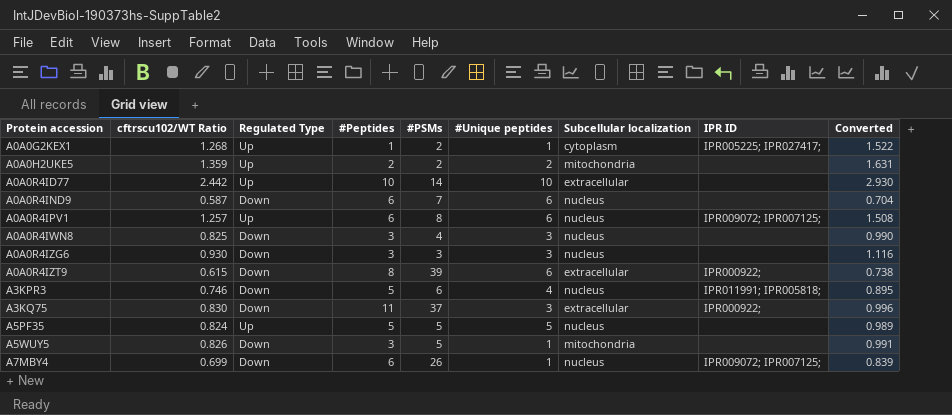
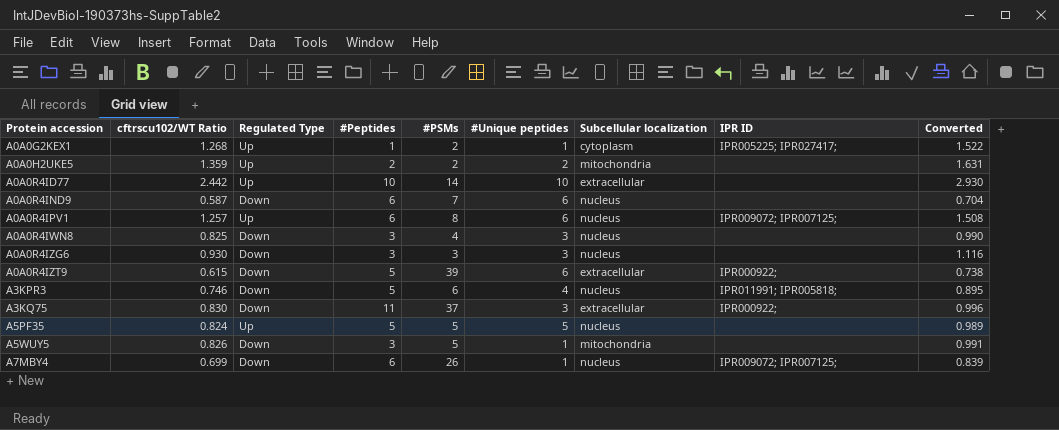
A0A0R4IZT9 | #Peptides: 8 -> 5

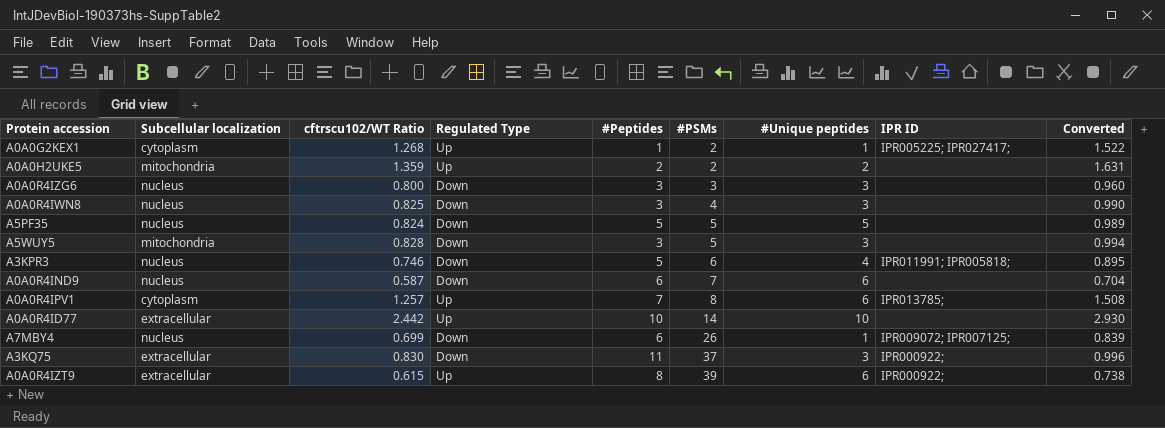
row order: Protein accession ascending -> #PSMs ascending
column Subcellular localization | position: 7 -> 2
A0A0R4IZG6 | cftrscu102/WT Ratio: 0.930 -> 0.800
A0A0R4IZG6 | Converted: 1.116 -> 0.960
A5PF35 | Regulated Type: Up -> Down
A5WUY5 | cftrscu102/WT Ratio: 0.826 -> 0.828
A5WUY5 | #Unique peptides: 1 -> 3
A5WUY5 | Converted: 0.991 -> 0.994
A0A0R4IPV1 | Subcellular localization: nucleus -> cytoplasm
A0A0R4IPV1 | #Peptides: 6 -> 7
A0A0R4IPV1 | IPR ID: IPR009072; IPR007125; -> IPR013785;
A0A0R4IZT9 | Regulated Type: Down -> Up
A0A0R4IZT9 | #Peptides: 5 -> 8

